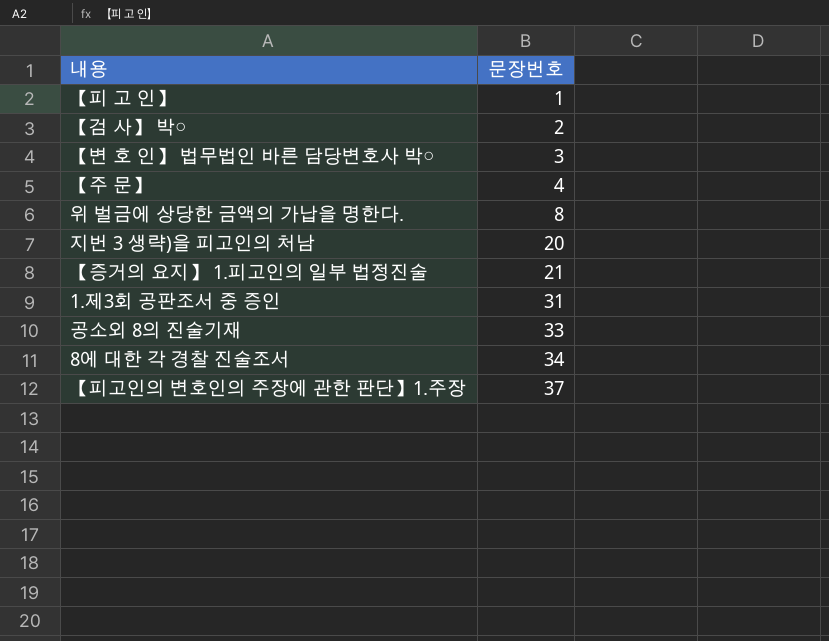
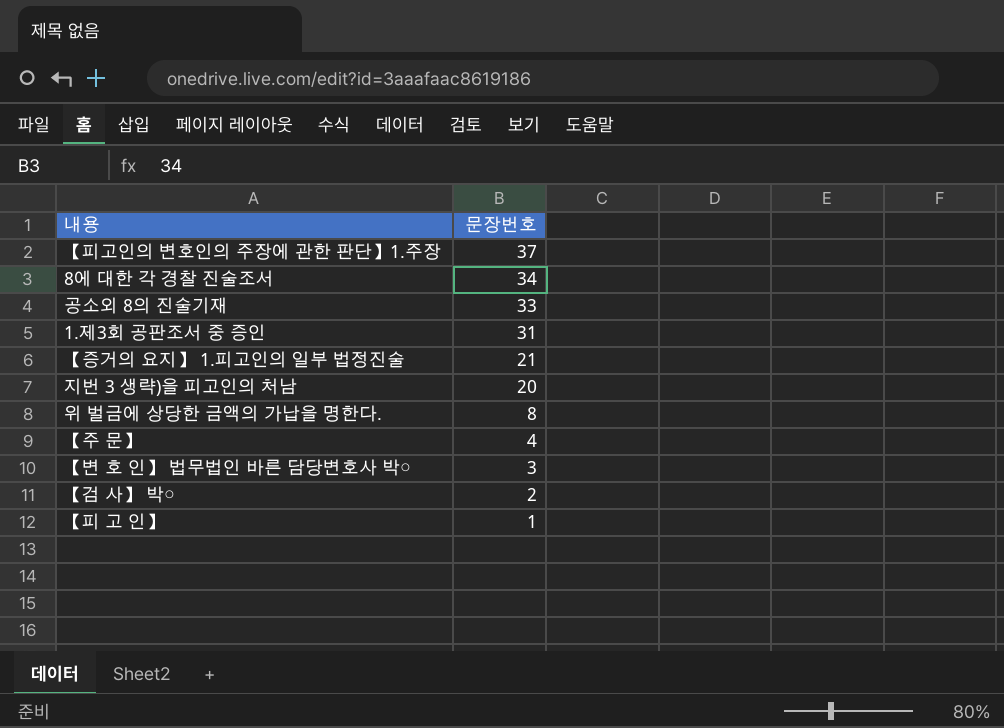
row order: 문장번호 ascending -> 문장번호 descending

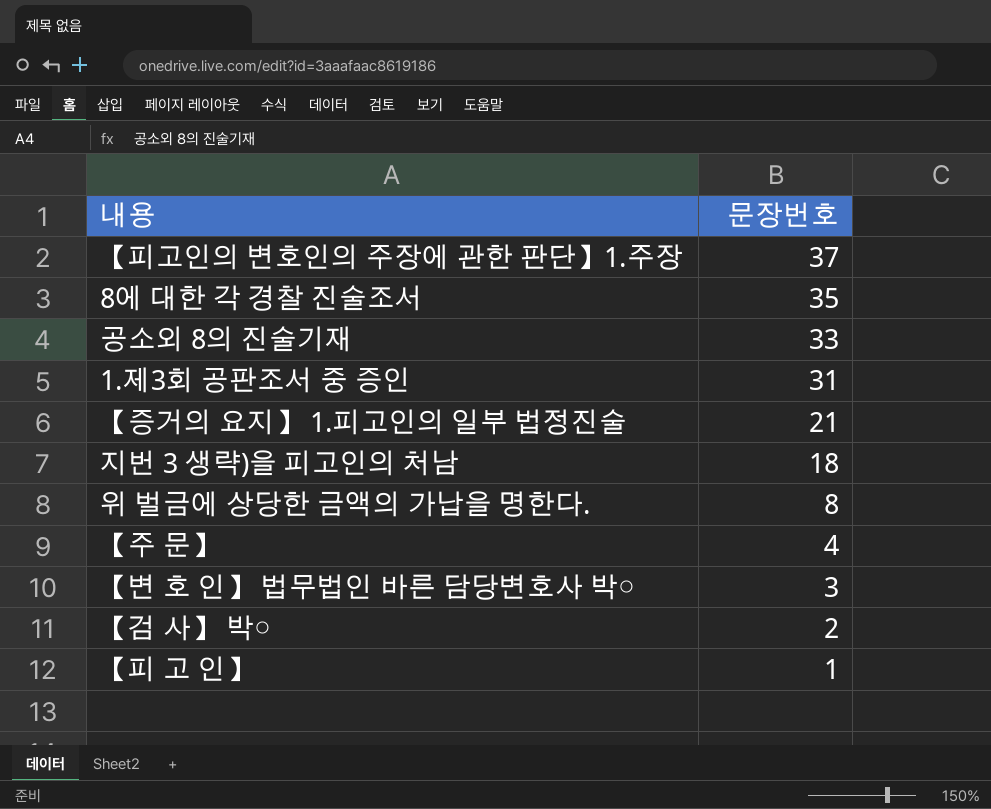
8에 대한 각 경찰 진술조서 | 문장번호: 34 -> 35
지번 3 생략)을 피고인의 처남 | 문장번호: 20 -> 18

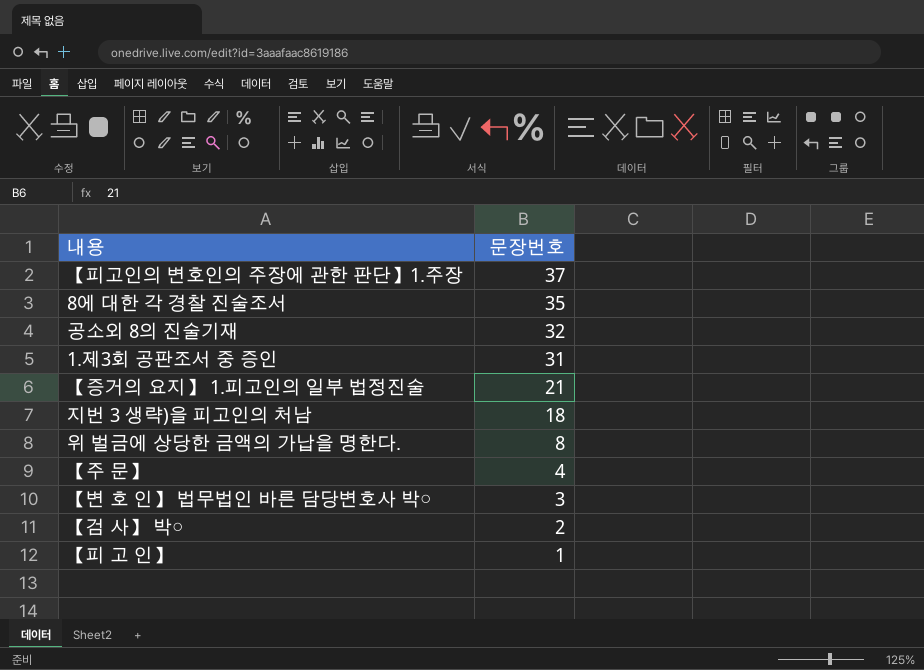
공소외 8의 진술기재 | 문장번호: 33 -> 32

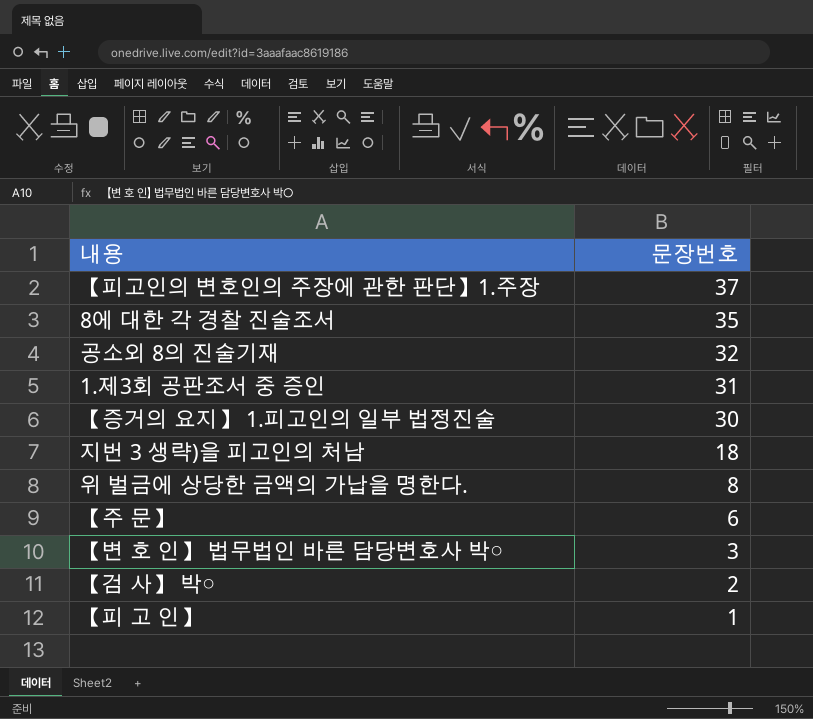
【증거의 요지】 1.피고인의 일부 법정진술 | 문장번호: 21 -> 30
【주 문】 | 문장번호: 4 -> 6

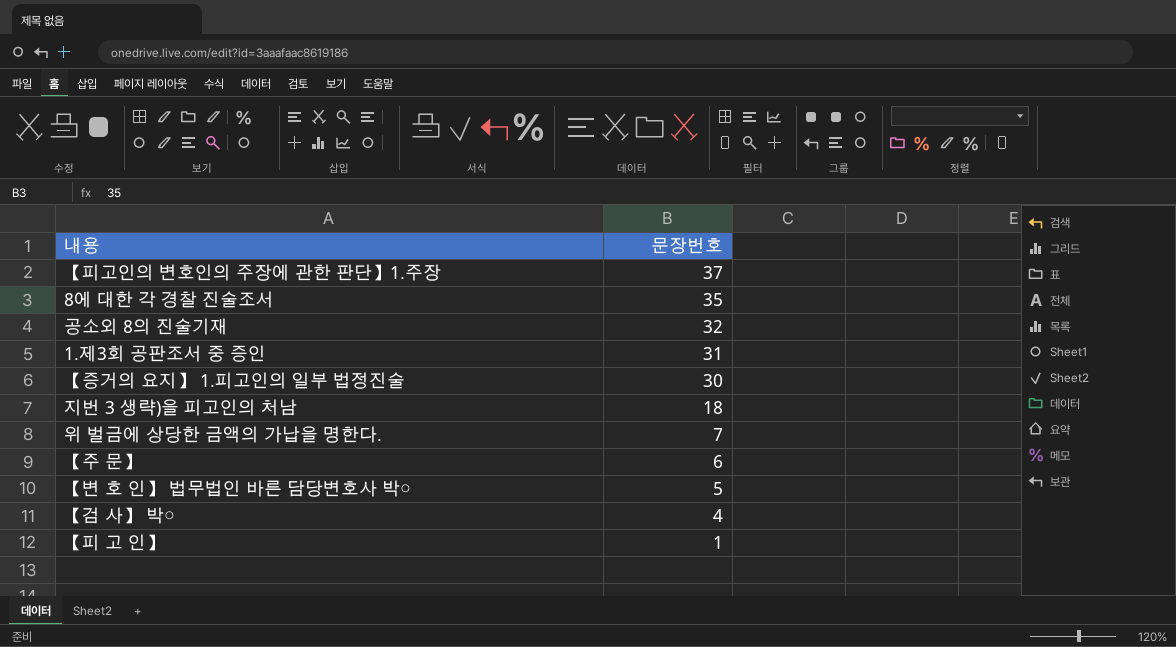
위 벌금에 상당한 금액의 가납을 명한다. | 문장번호: 8 -> 7
【변 호 인】 법무법인 바른 담당변호사 박○ | 문장번호: 3 -> 5
【검 사】 박○ | 문장번호: 2 -> 4

